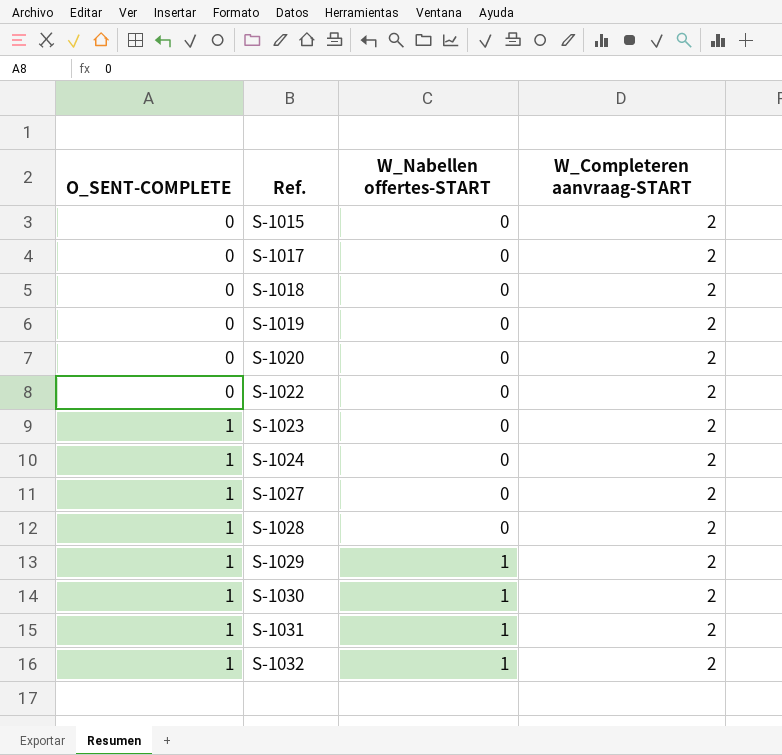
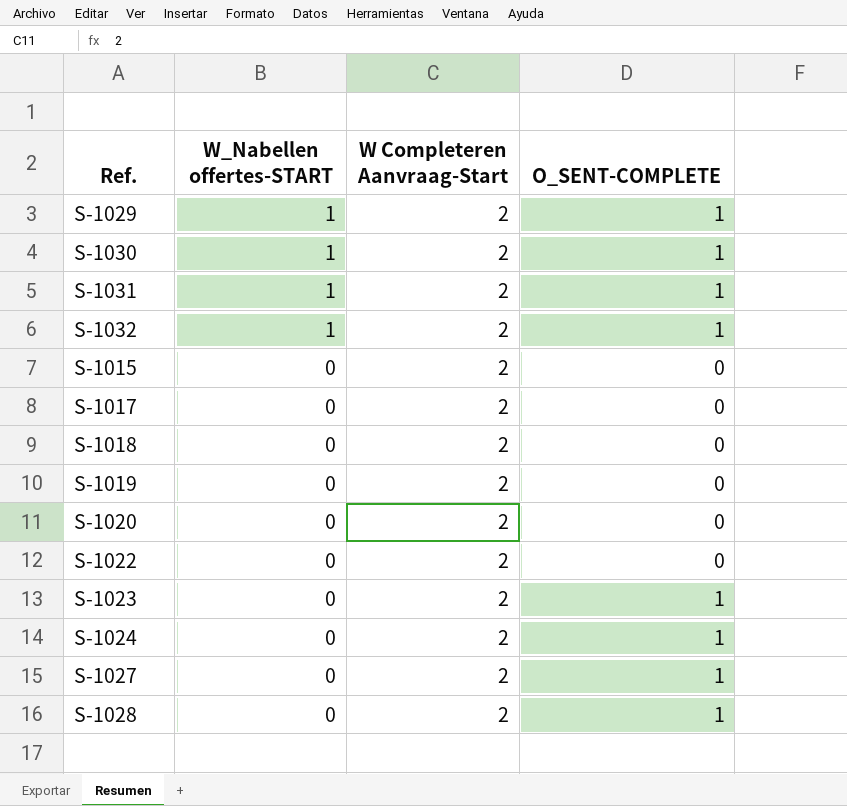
row order: O_SENT-COMPLETE ascending -> W_Nabellen offertes-START descending
column name: W_Completeren aanvraag-START -> W Completeren Aanvraag-Start
column O_SENT-COMPLETE | position: 1 -> 4

